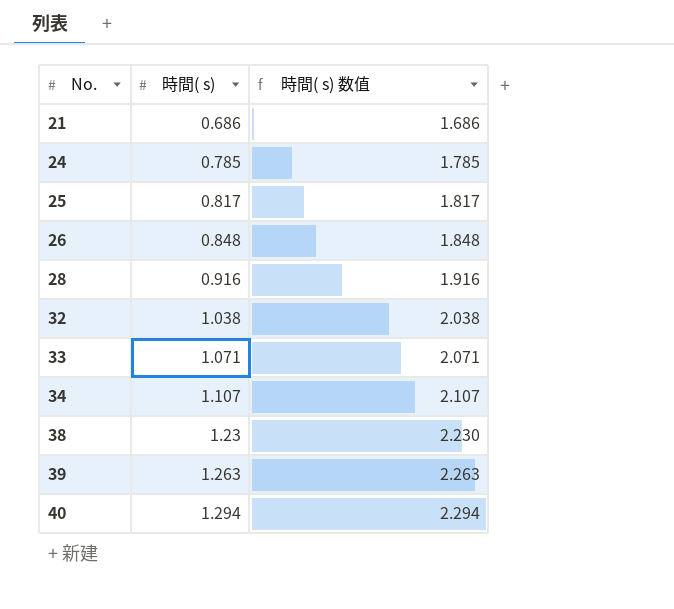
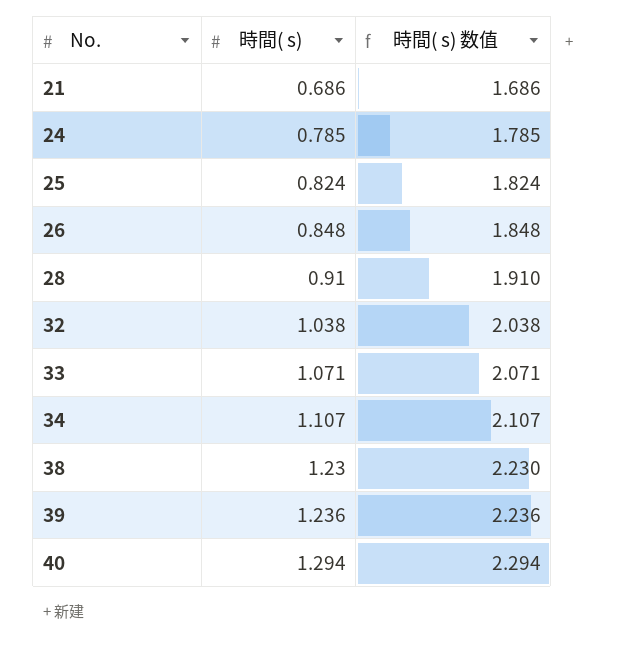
25 | 時間( s): 0.817 -> 0.824
25 | 時間( s) 数值: 1.817 -> 1.824
28 | 時間( s): 0.916 -> 0.91
28 | 時間( s) 数值: 1.916 -> 1.910
39 | 時間( s): 1.263 -> 1.236
39 | 時間( s) 数值: 2.263 -> 2.236

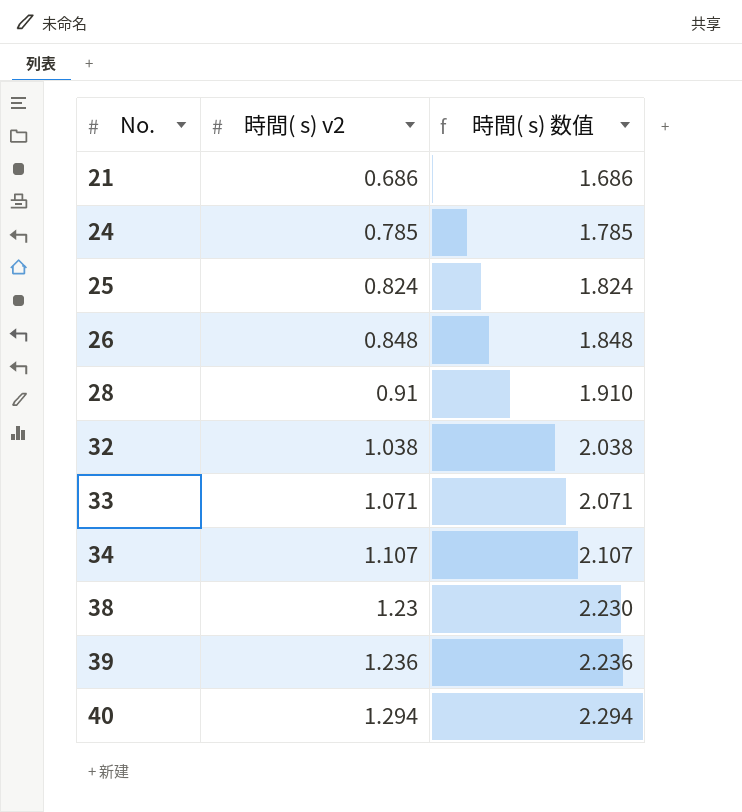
column name: 時間( s) -> 時間( s) v2

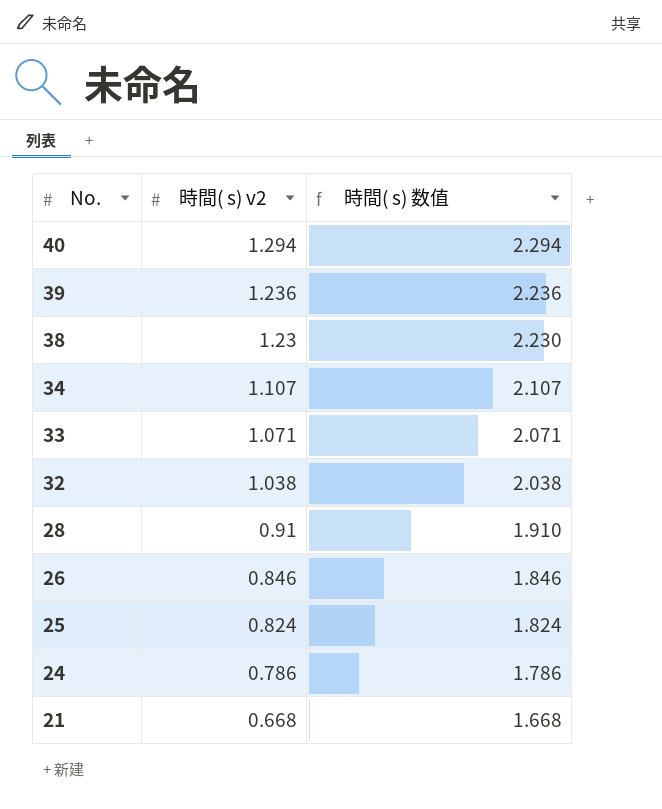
row order: No. ascending -> No. descending
26 | 時間( s) v2: 0.848 -> 0.846
26 | 時間( s) 数值: 1.848 -> 1.846
24 | 時間( s) v2: 0.785 -> 0.786
24 | 時間( s) 数值: 1.785 -> 1.786
21 | 時間( s) v2: 0.686 -> 0.668
21 | 時間( s) 数值: 1.686 -> 1.668

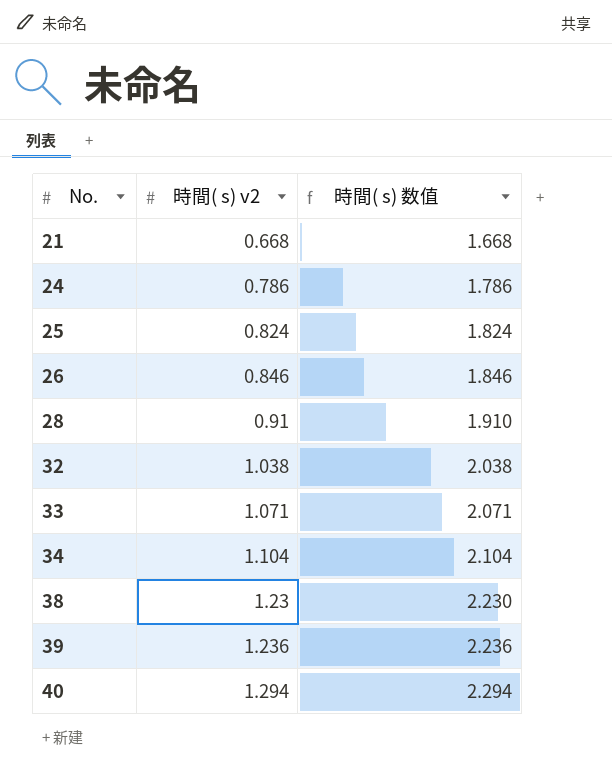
row order: No. descending -> No. ascending
34 | 時間( s) v2: 1.107 -> 1.104
34 | 時間( s) 数值: 2.107 -> 2.104

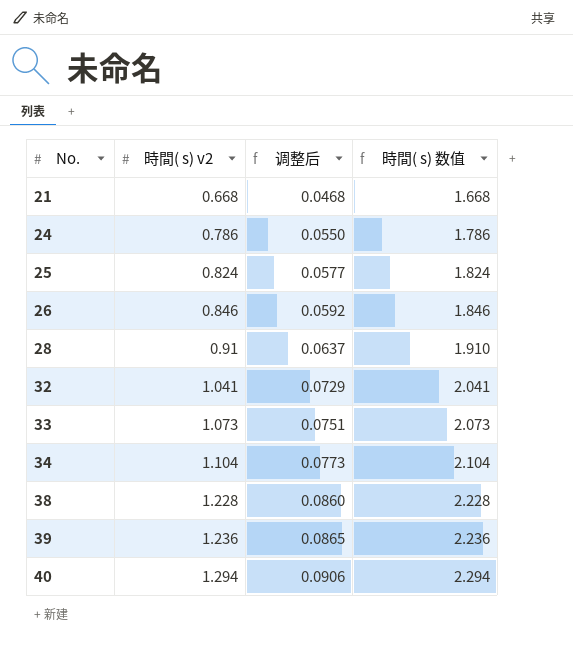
column 调整后 | formula: none -> [時間( s) v2] * 0.07
32 | 時間( s) v2: 1.038 -> 1.041
32 | 時間( s) 数值: 2.038 -> 2.041
33 | 時間( s) v2: 1.071 -> 1.073
33 | 時間( s) 数值: 2.071 -> 2.073
38 | 時間( s) v2: 1.23 -> 1.228
38 | 時間( s) 数值: 2.230 -> 2.228

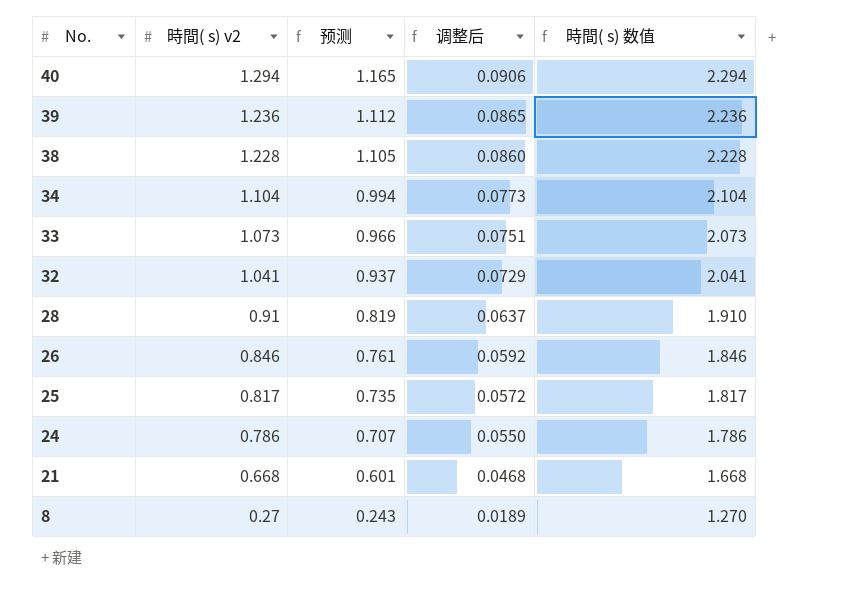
row order: No. ascending -> No. descending
column 预测 | formula: none -> [時間( s) v2] * 0.9
25 | 時間( s) v2: 0.824 -> 0.817
25 | 调整后: 0.0577 -> 0.0572
25 | 時間( s) 数值: 1.824 -> 1.817
row 8: none -> 0.27 | 0.243 | 0.0189 | 1.270

